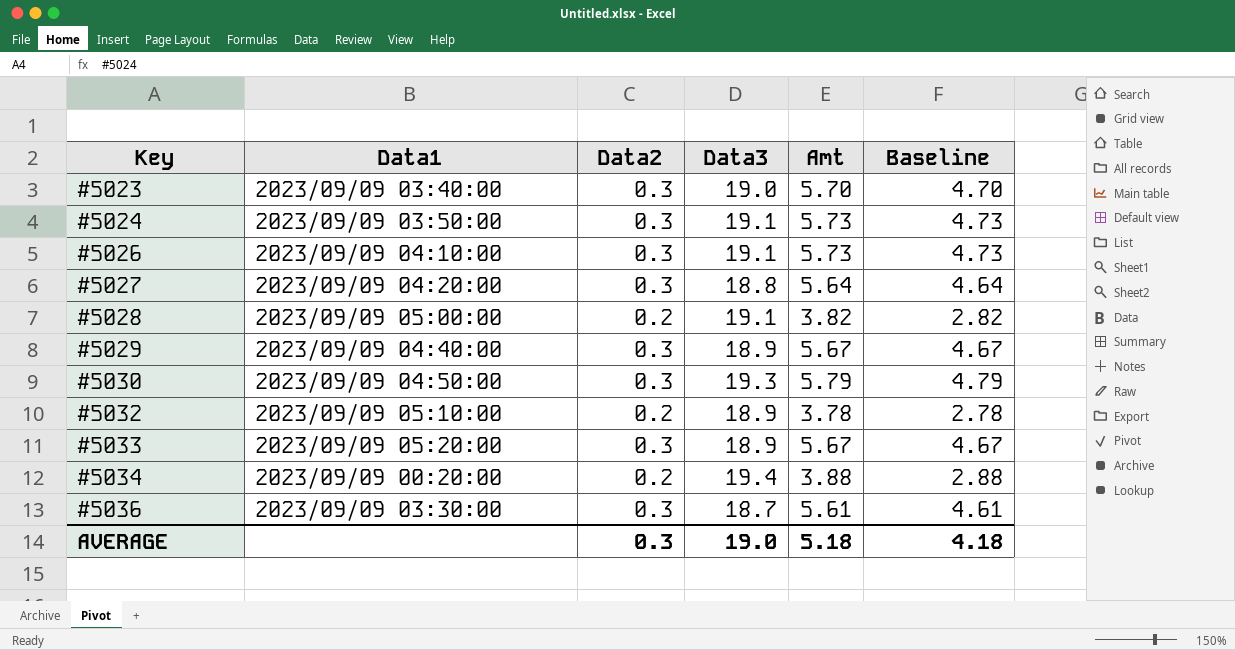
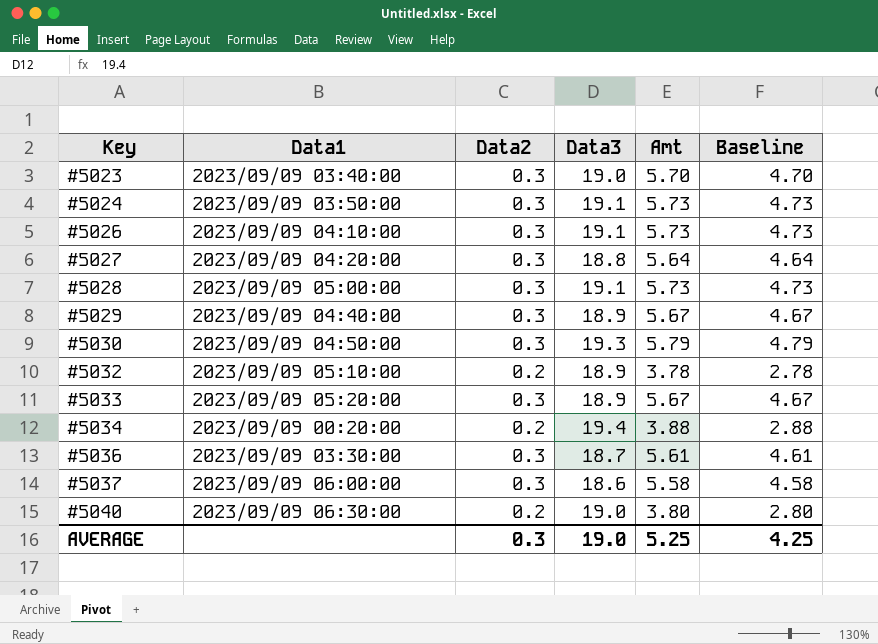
#5028 | Data2: 0.2 -> 0.3
#5028 | Amt: 3.82 -> 5.73
#5028 | Baseline: 2.82 -> 4.73
row #5037: none -> 2023/09/09 06:00:00 | 0.3 | 18.6 | 5.58 | 4.58
row #5040: none -> 2023/09/09 06:30:00 | 0.2 | 19.0 | 3.80 | 2.80
AVERAGE | Amt: 5.18 -> 5.25
AVERAGE | Baseline: 4.18 -> 4.25

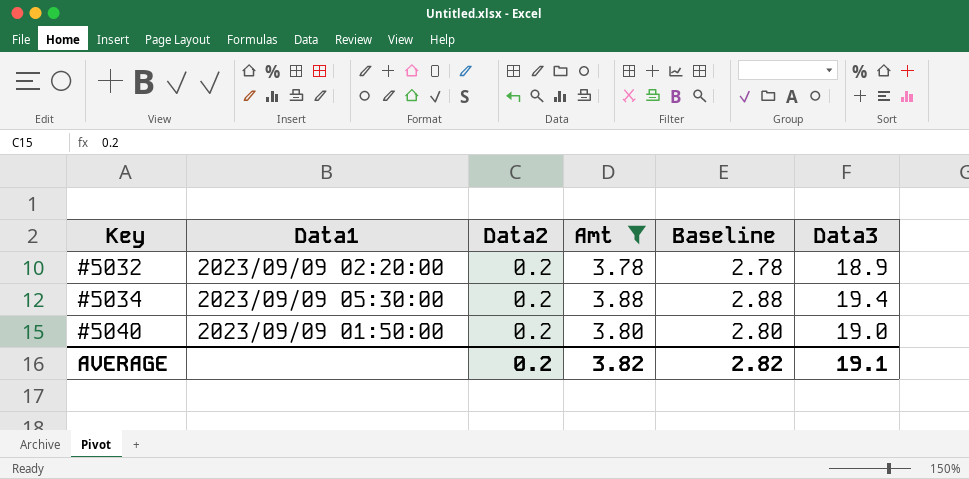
filter: none -> Amt <= 3.88
column Data3 | position: 4 -> 6
#5032 | Data1: 2023/09/09 05:10:00 -> 2023/09/09 02:20:00
#5034 | Data1: 2023/09/09 00:20:00 -> 2023/09/09 05:30:00
#5040 | Data1: 2023/09/09 06:30:00 -> 2023/09/09 01:50:00
AVERAGE | Data2: 0.3 -> 0.2
AVERAGE | Amt: 5.25 -> 3.82
AVERAGE | Baseline: 4.25 -> 2.82
AVERAGE | Data3: 19.0 -> 19.1

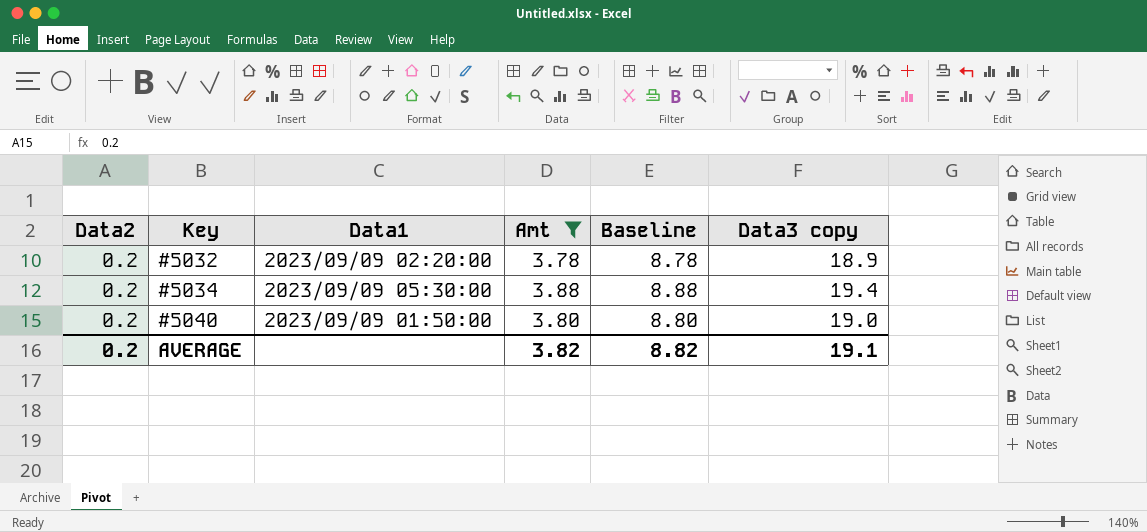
column Data2 | position: 3 -> 1
column Baseline | formula: [Amt] - 1 -> [Amt] + 5
column name: Data3 -> Data3 copy
AVERAGE | Baseline: 2.82 -> 8.82

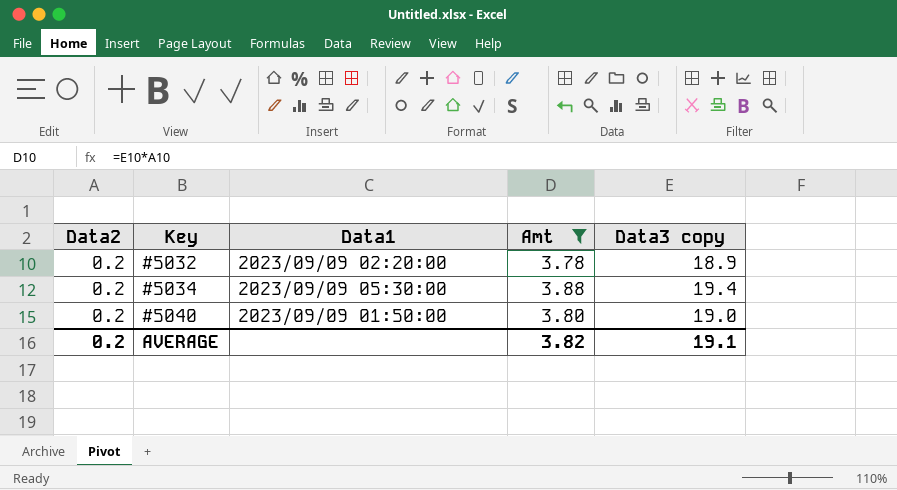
column Baseline | formula: [Amt] + 5 -> none

